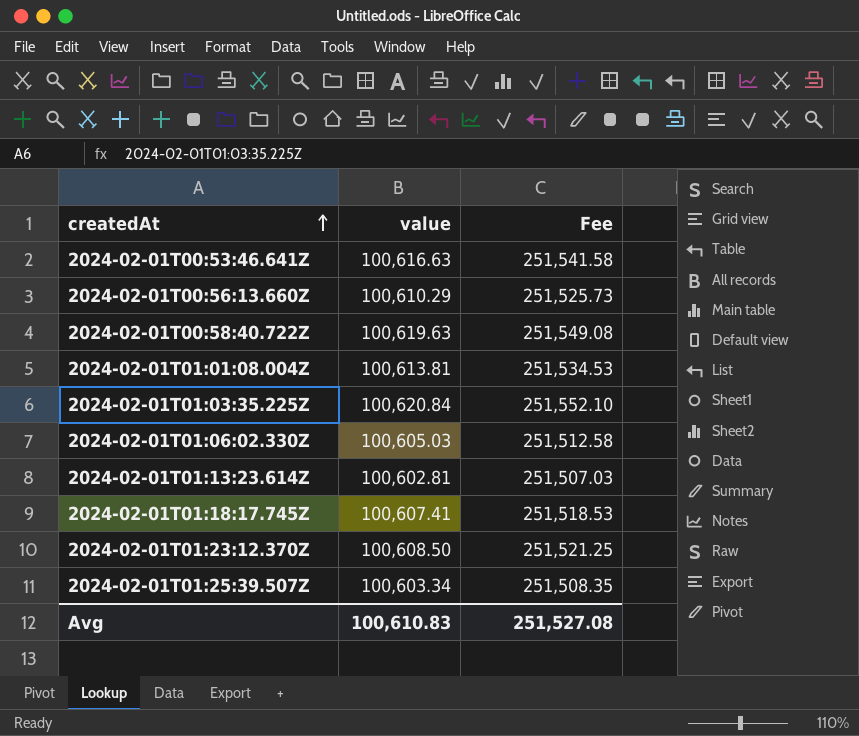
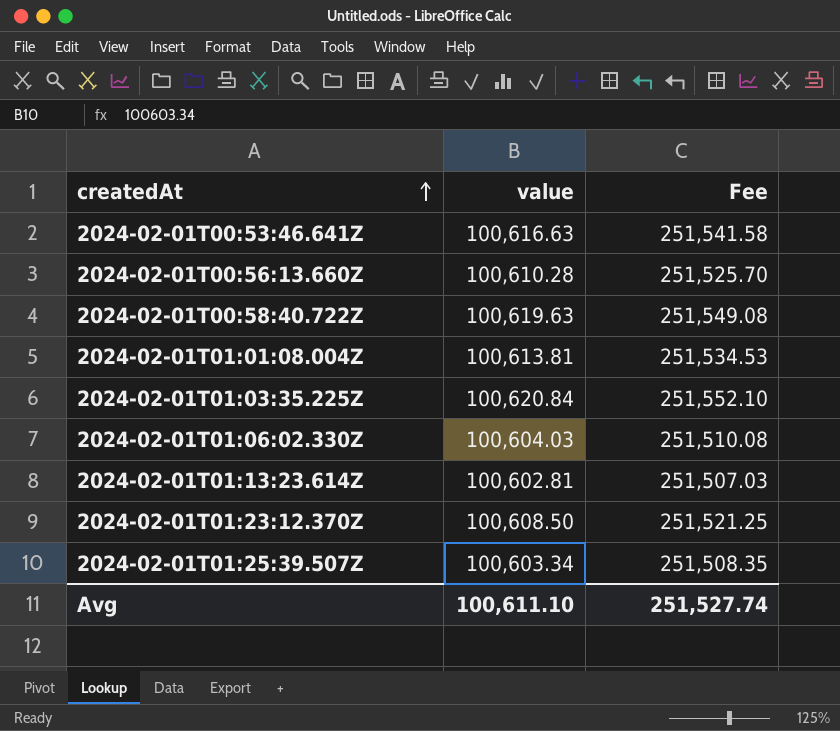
row 2024-02-01T01:18:17.745Z: 100,607.41 | 251,518.53 -> none
2024-02-01T00:56:13.660Z | value: 100,610.29 -> 100,610.28
2024-02-01T00:56:13.660Z | Fee: 251,525.73 -> 251,525.70
2024-02-01T01:06:02.330Z | value: 100,605.03 -> 100,604.03
2024-02-01T01:06:02.330Z | Fee: 251,512.58 -> 251,510.08
Avg | value: 100,610.83 -> 100,611.10
Avg | Fee: 251,527.08 -> 251,527.74

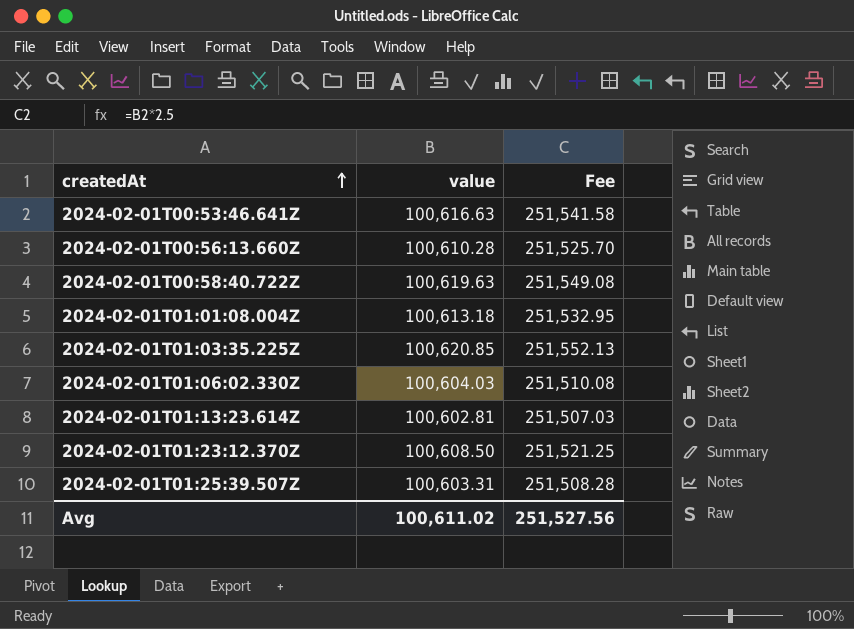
2024-02-01T01:01:08.004Z | value: 100,613.81 -> 100,613.18
2024-02-01T01:01:08.004Z | Fee: 251,534.53 -> 251,532.95
2024-02-01T01:03:35.225Z | value: 100,620.84 -> 100,620.85
2024-02-01T01:03:35.225Z | Fee: 251,552.10 -> 251,552.13
2024-02-01T01:25:39.507Z | value: 100,603.34 -> 100,603.31
2024-02-01T01:25:39.507Z | Fee: 251,508.35 -> 251,508.28
Avg | value: 100,611.10 -> 100,611.02
Avg | Fee: 251,527.74 -> 251,527.56

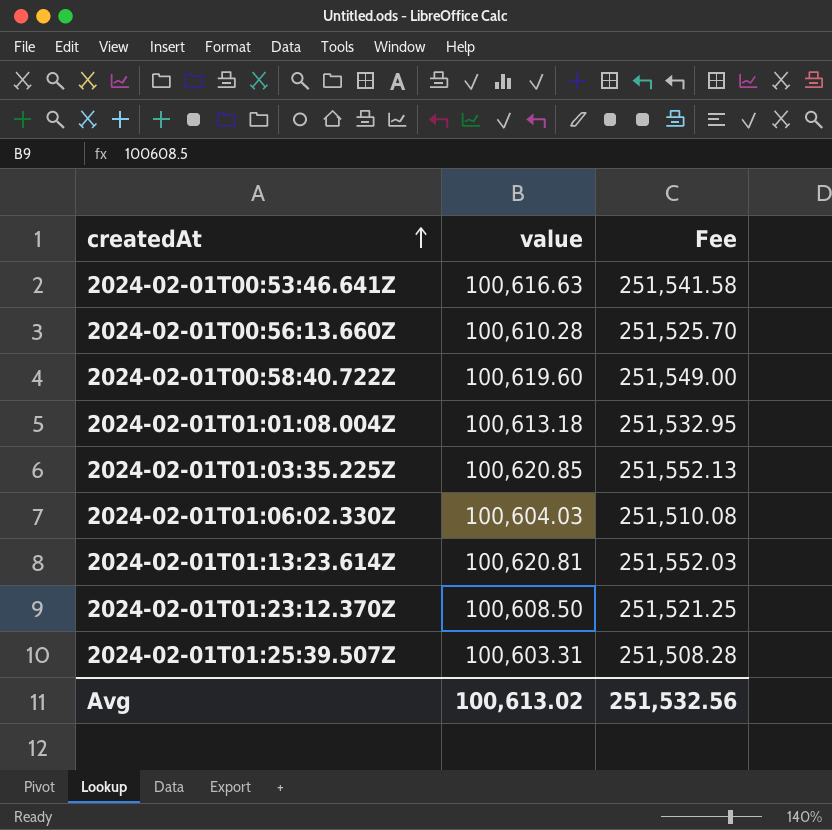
2024-02-01T00:58:40.722Z | value: 100,619.63 -> 100,619.60
2024-02-01T00:58:40.722Z | Fee: 251,549.08 -> 251,549.00
2024-02-01T01:13:23.614Z | value: 100,602.81 -> 100,620.81
2024-02-01T01:13:23.614Z | Fee: 251,507.03 -> 251,552.03
Avg | value: 100,611.02 -> 100,613.02
Avg | Fee: 251,527.56 -> 251,532.56

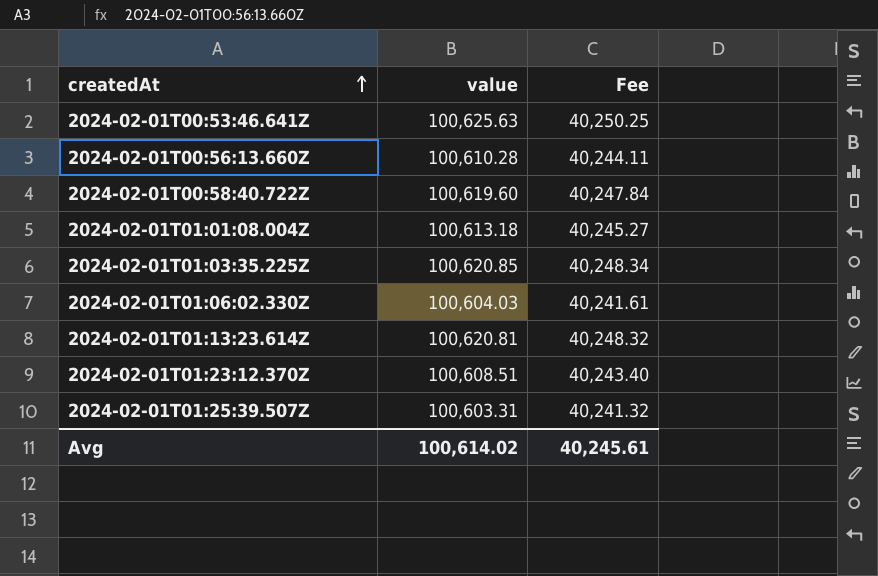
column Fee | formula: [value] * 2.5 -> [value] * 0.4
2024-02-01T00:53:46.641Z | value: 100,616.63 -> 100,625.63
2024-02-01T01:23:12.370Z | value: 100,608.50 -> 100,608.51
Avg | value: 100,613.02 -> 100,614.02
Avg | Fee: 251,532.56 -> 40,245.61

